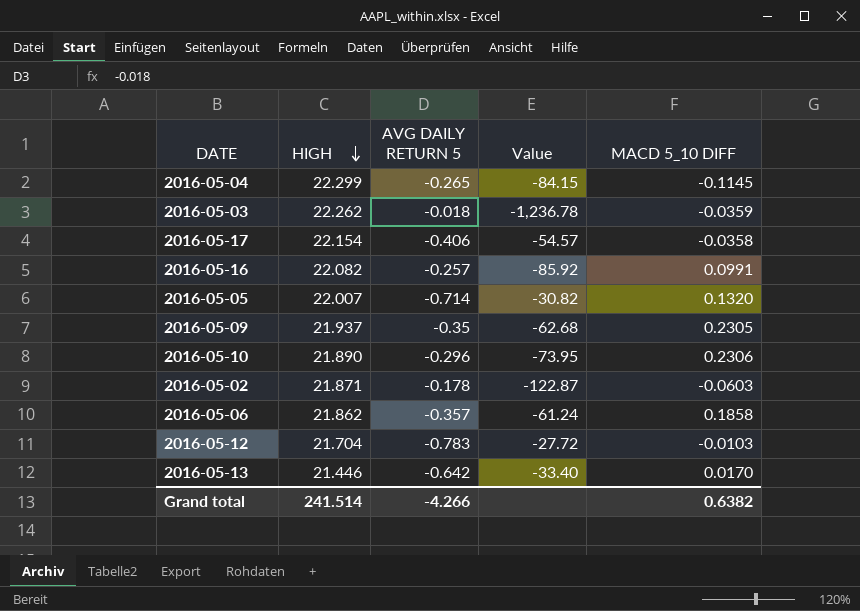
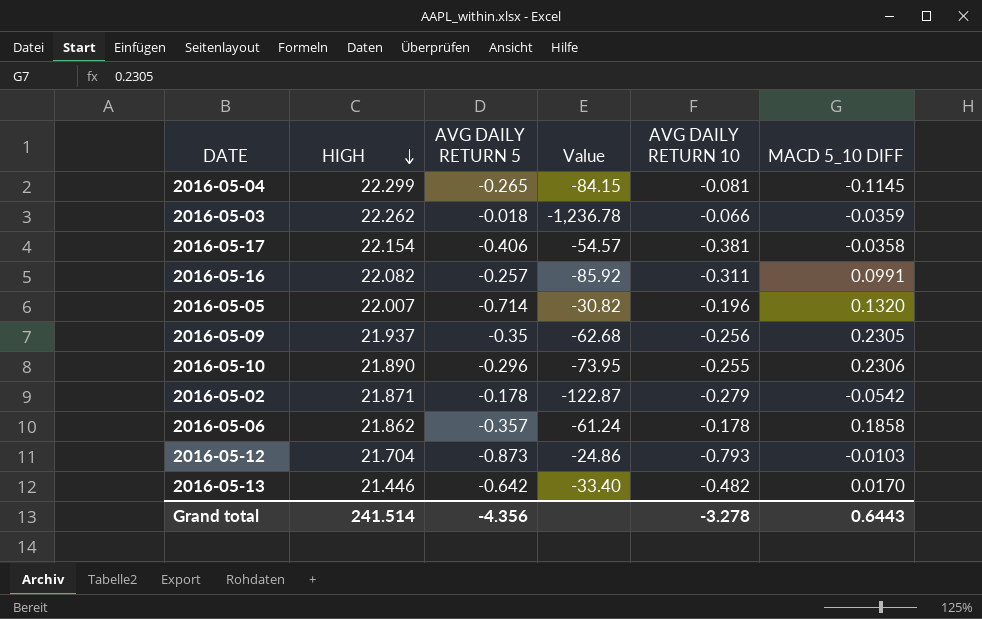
column AVG DAILY RETURN 10 | position: none -> 5
2016-05-02 | MACD 5_10 DIFF: -0.0603 -> -0.0542
2016-05-12 | AVG DAILY RETURN 5: -0.783 -> -0.873
2016-05-12 | Value: -27.72 -> -24.86
Grand total | AVG DAILY RETURN 5: -4.266 -> -4.356
Grand total | MACD 5_10 DIFF: 0.6382 -> 0.6443

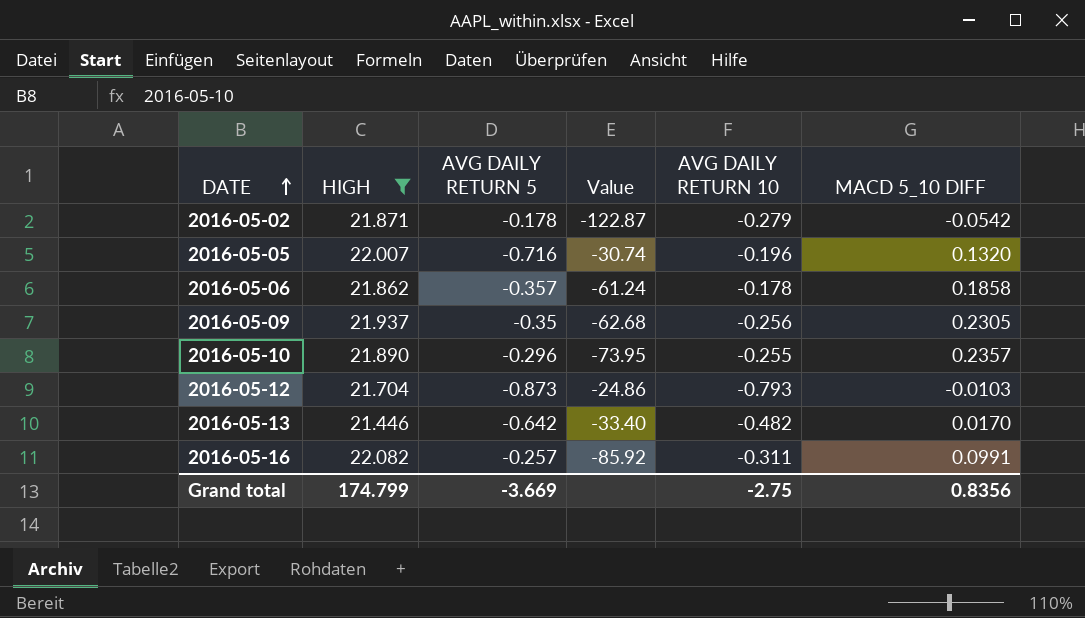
filter: none -> HIGH <= 22.082
row order: HIGH descending -> DATE ascending
2016-05-05 | AVG DAILY RETURN 5: -0.714 -> -0.716
2016-05-05 | Value: -30.82 -> -30.74
2016-05-10 | MACD 5_10 DIFF: 0.2306 -> 0.2357
Grand total | HIGH: 241.514 -> 174.799
Grand total | AVG DAILY RETURN 5: -4.356 -> -3.669
Grand total | AVG DAILY RETURN 10: -3.278 -> -2.75
Grand total | MACD 5_10 DIFF: 0.6443 -> 0.8356

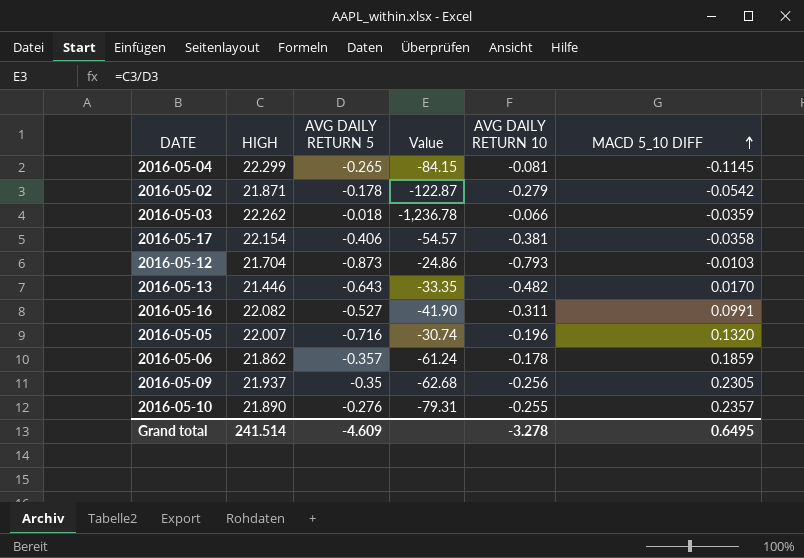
filter: HIGH <= 22.082 -> none
row order: DATE ascending -> MACD 5_10 DIFF ascending
2016-05-13 | AVG DAILY RETURN 5: -0.642 -> -0.643
2016-05-13 | Value: -33.40 -> -33.35
2016-05-16 | AVG DAILY RETURN 5: -0.257 -> -0.527
2016-05-16 | Value: -85.92 -> -41.90
2016-05-06 | MACD 5_10 DIFF: 0.1858 -> 0.1859
2016-05-10 | AVG DAILY RETURN 5: -0.296 -> -0.276
2016-05-10 | Value: -73.95 -> -79.31
Grand total | HIGH: 174.799 -> 241.514
Grand total | AVG DAILY RETURN 5: -3.669 -> -4.609
Grand total | AVG DAILY RETURN 10: -2.75 -> -3.278
Grand total | MACD 5_10 DIFF: 0.8356 -> 0.6495

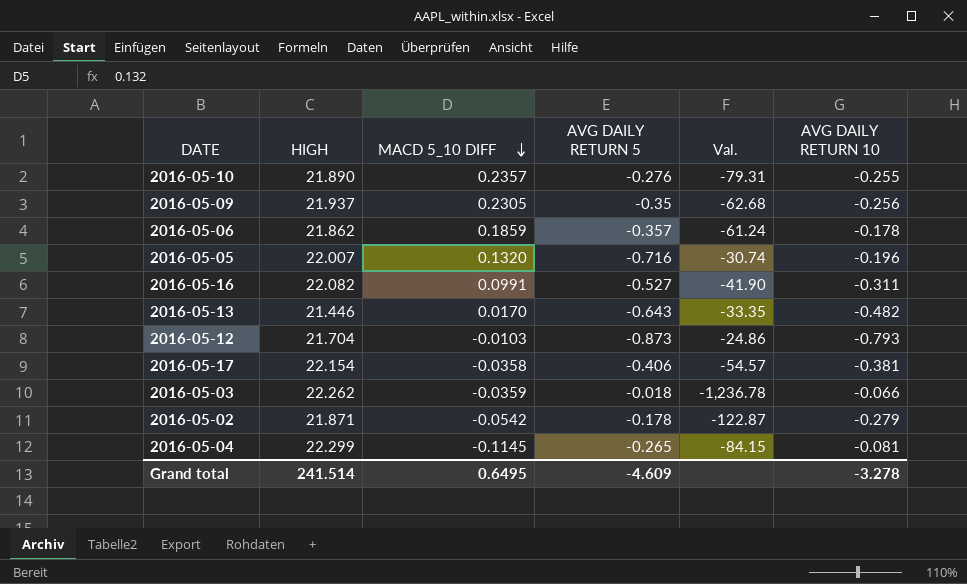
row order: MACD 5_10 DIFF ascending -> MACD 5_10 DIFF descending
column MACD 5_10 DIFF | position: 6 -> 3
column name: Value -> Val.

